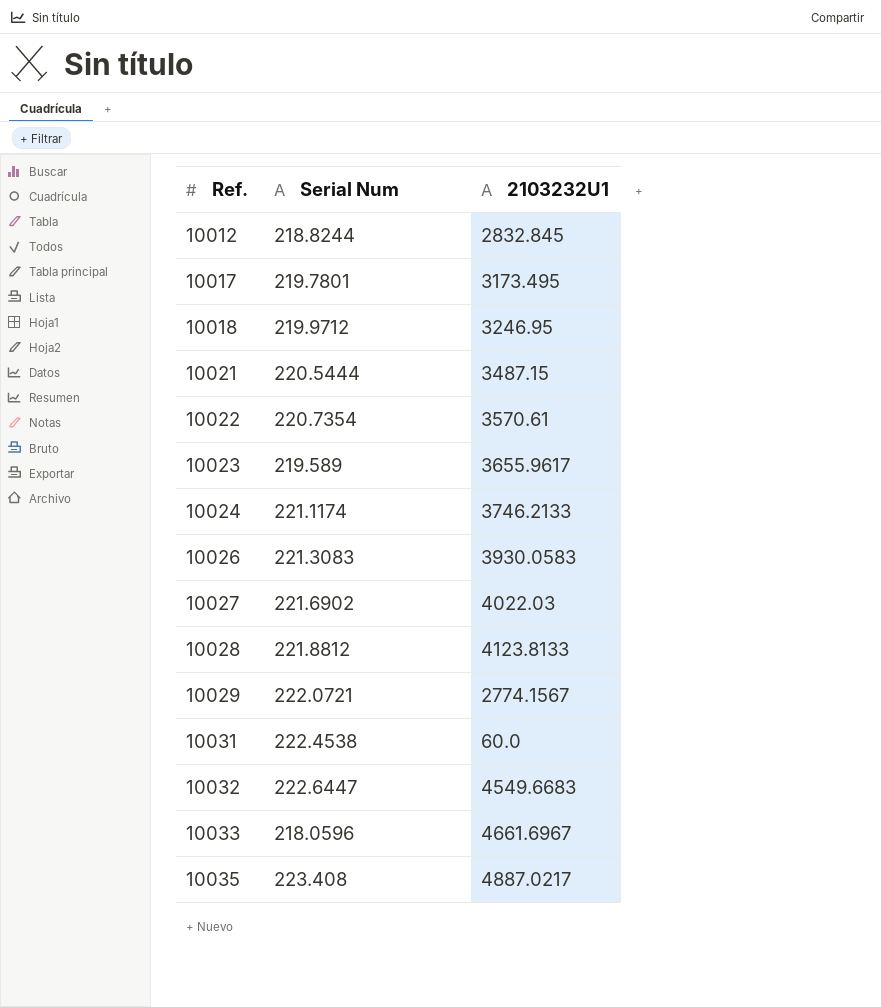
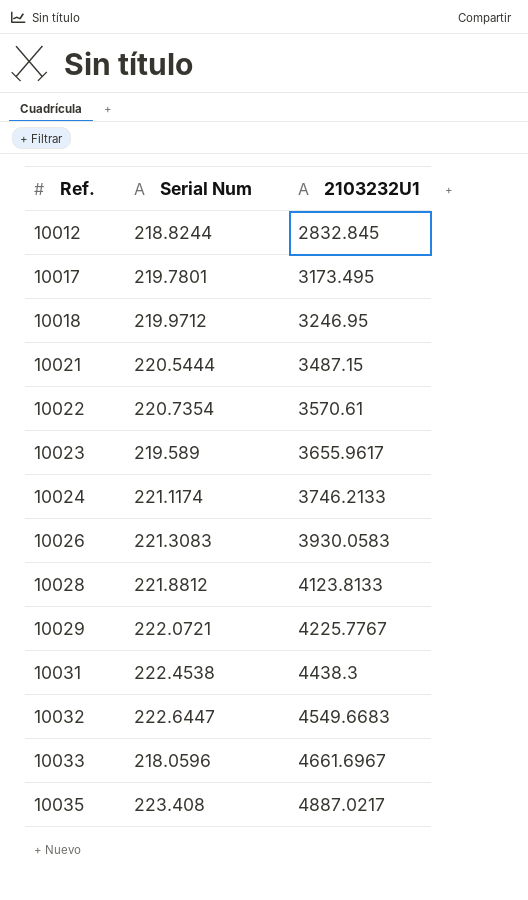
row 10027: 221.6902 | 4022.03 -> none
10029 | 2103232U1: 2774.1567 -> 4225.7767
10031 | 2103232U1: 60.0 -> 4438.3

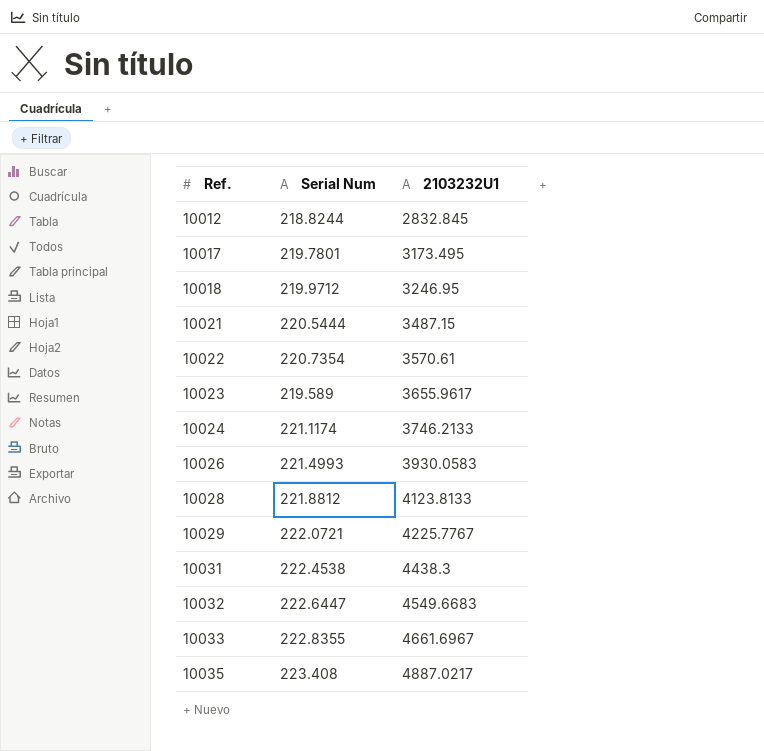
10026 | Serial Num: 221.3083 -> 221.4993
10033 | Serial Num: 218.0596 -> 222.8355

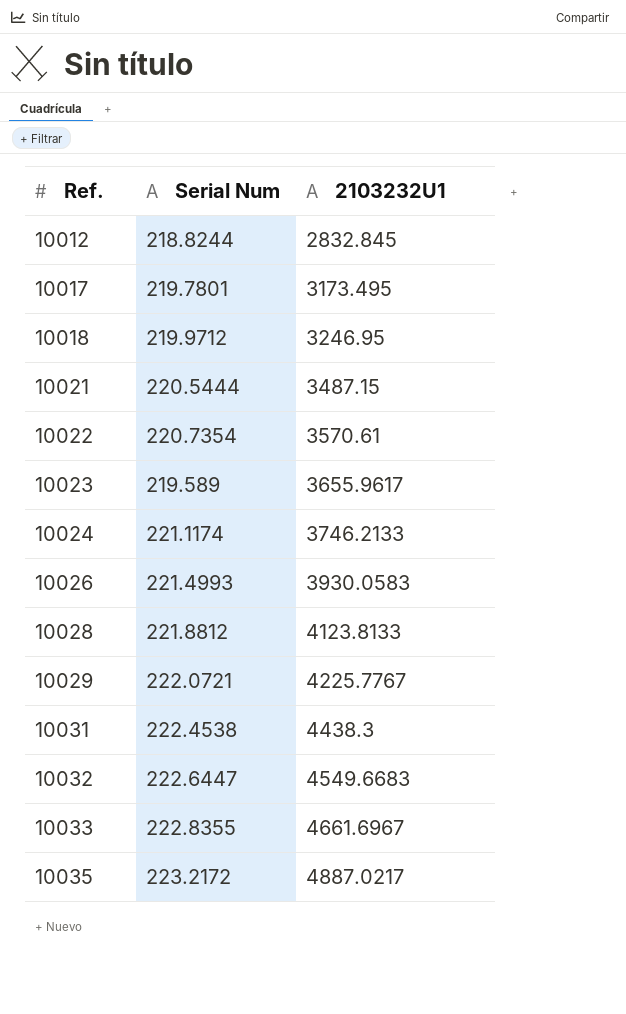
10035 | Serial Num: 223.408 -> 223.2172

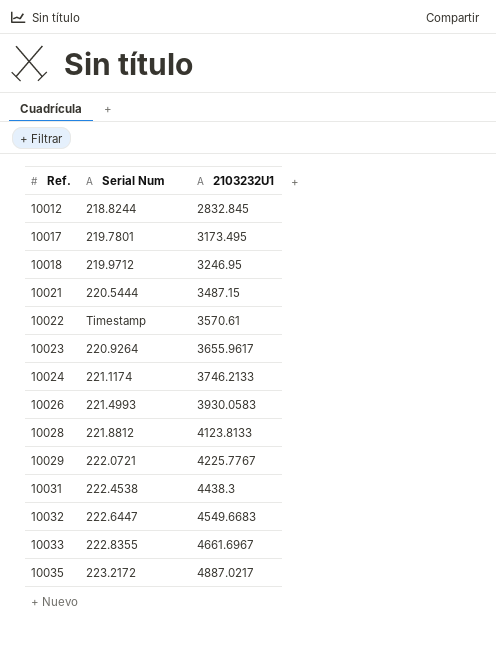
10022 | Serial Num: 220.7354 -> Timestamp
10023 | Serial Num: 219.589 -> 220.9264

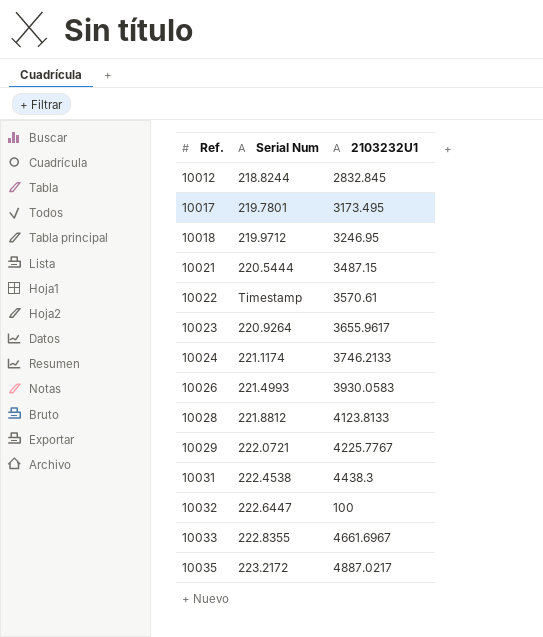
10032 | 2103232U1: 4549.6683 -> 100

